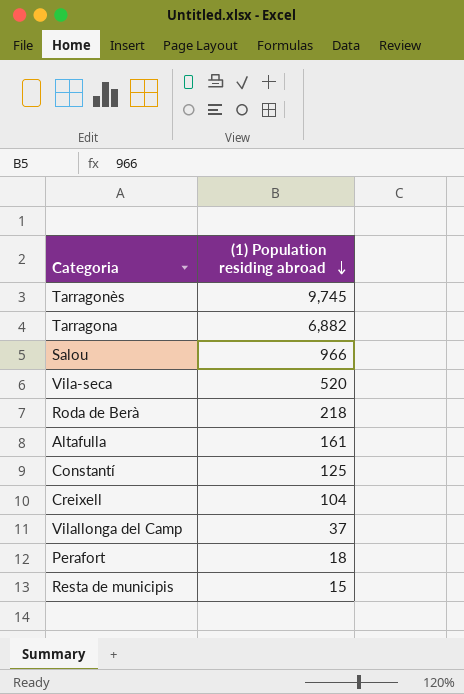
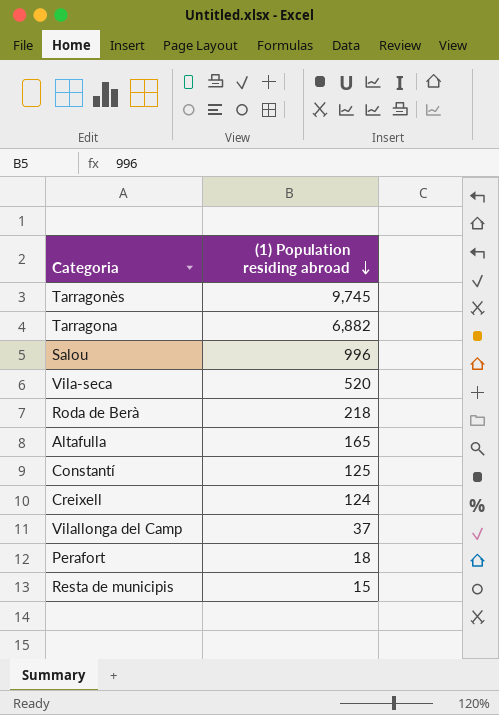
Salou | (1) Population residing abroad: 966 -> 996
Altafulla | (1) Population residing abroad: 161 -> 165
Creixell | (1) Population residing abroad: 104 -> 124

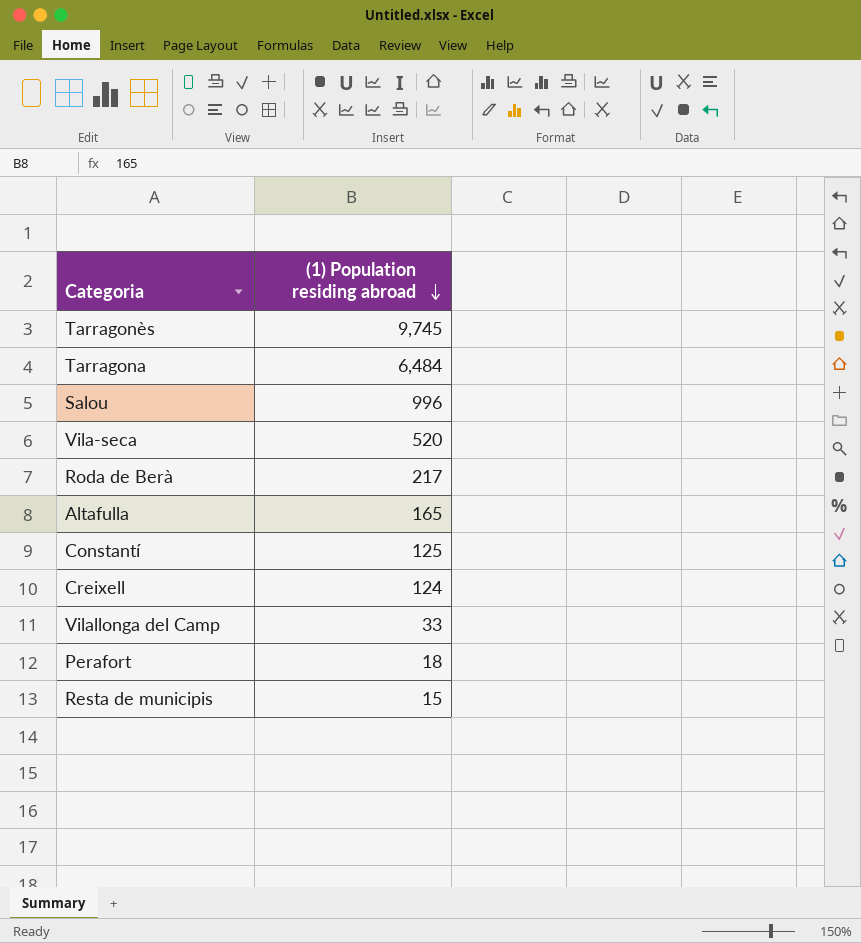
Tarragona | (1) Population residing abroad: 6,882 -> 6,484
Roda de Berà | (1) Population residing abroad: 218 -> 217
Vilallonga del Camp | (1) Population residing abroad: 37 -> 33

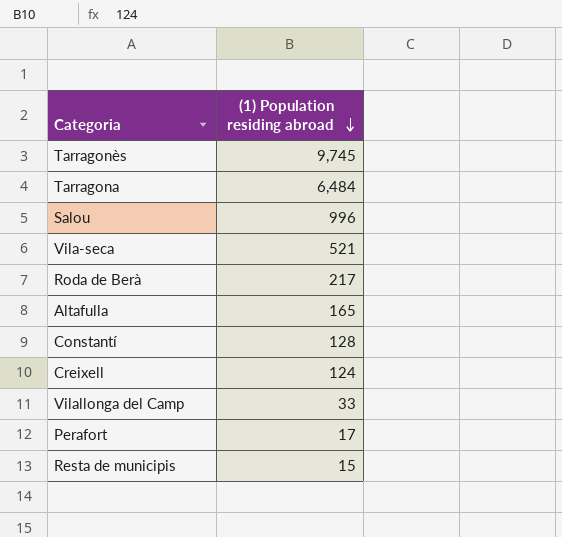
Vila-seca | (1) Population residing abroad: 520 -> 521
Constantí | (1) Population residing abroad: 125 -> 128
Perafort | (1) Population residing abroad: 18 -> 17

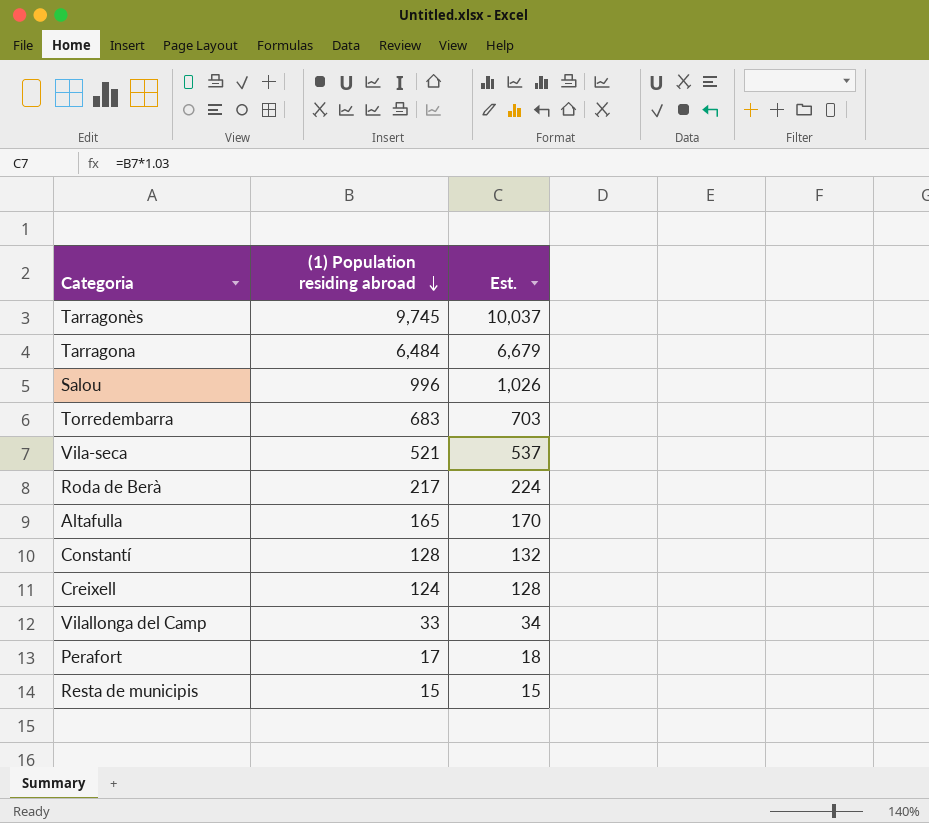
column Est. | formula: none -> [(1) Population residing abroad] * 1.03
row Torredembarra: none -> 683 | 703

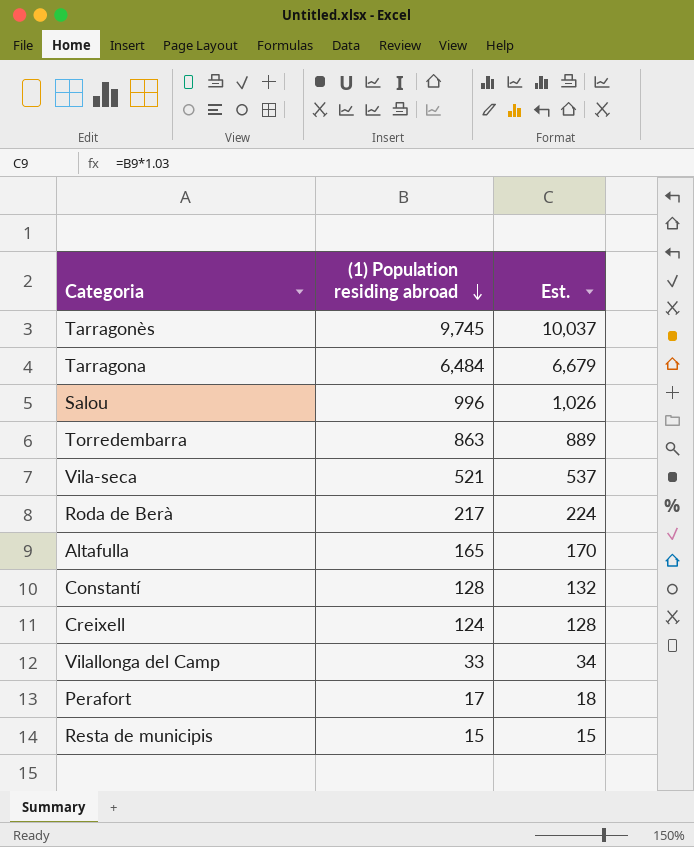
Torredembarra | (1) Population residing abroad: 683 -> 863
Torredembarra | Est.: 703 -> 889

